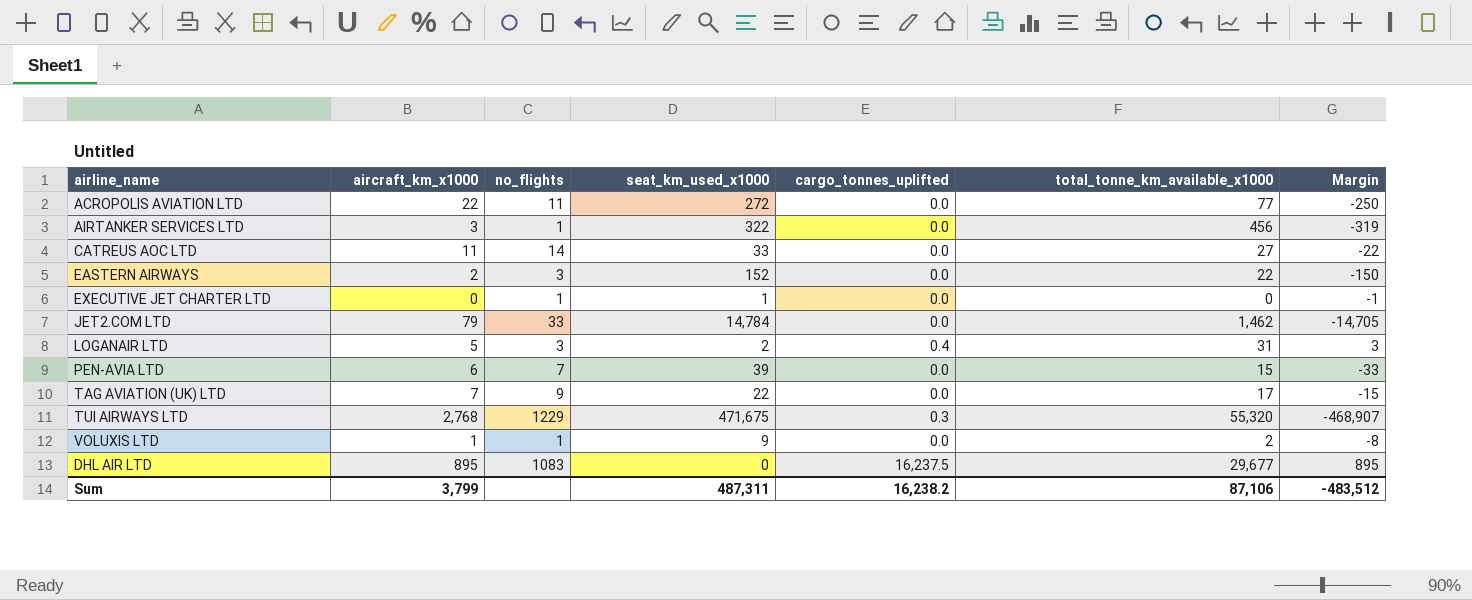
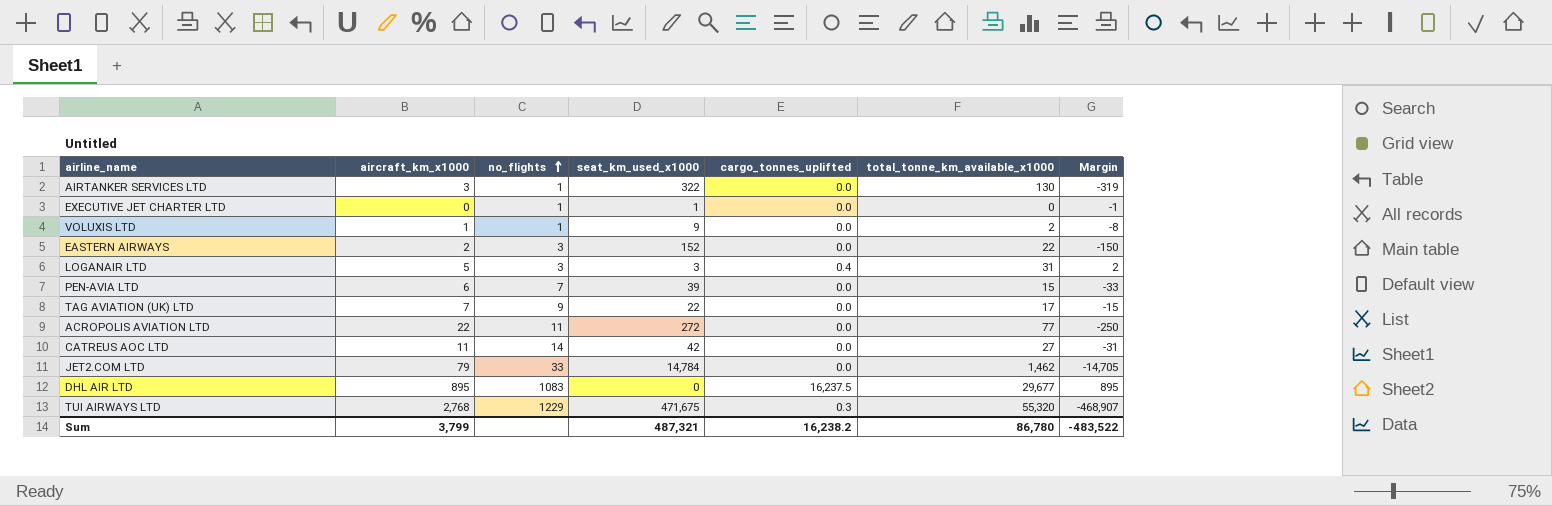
row order: none -> no_flights ascending
AIRTANKER SERVICES LTD | total_tonne_km_available_x1000: 456 -> 130
LOGANAIR LTD | seat_km_used_x1000: 2 -> 3
LOGANAIR LTD | Margin: 3 -> 2
CATREUS AOC LTD | seat_km_used_x1000: 33 -> 42
CATREUS AOC LTD | Margin: -22 -> -31
Sum | seat_km_used_x1000: 487,311 -> 487,321
Sum | total_tonne_km_available_x1000: 87,106 -> 86,780
Sum | Margin: -483,512 -> -483,522

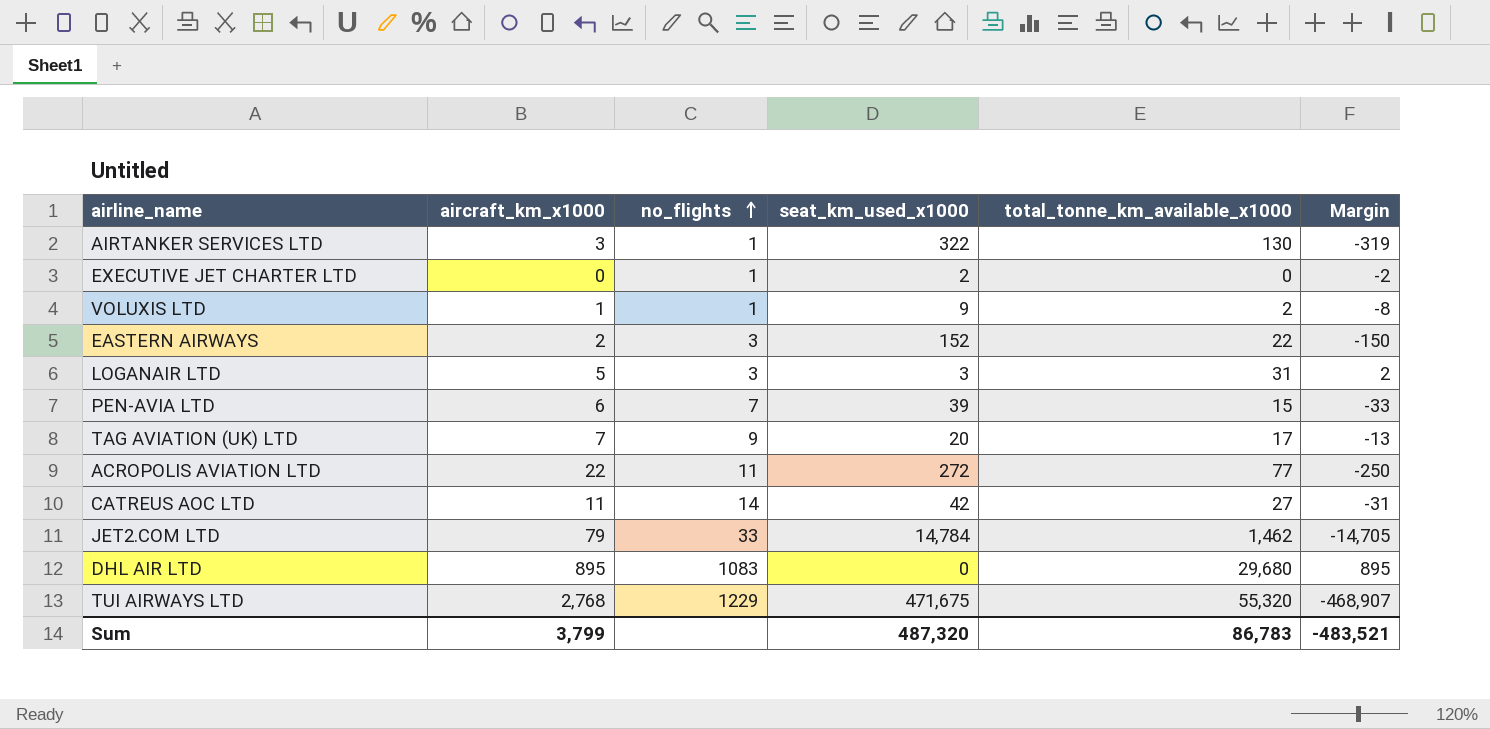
column cargo_tonnes_uplifted | position: 5 -> none
EXECUTIVE JET CHARTER LTD | seat_km_used_x1000: 1 -> 2
EXECUTIVE JET CHARTER LTD | Margin: -1 -> -2
TAG AVIATION (UK) LTD | seat_km_used_x1000: 22 -> 20
TAG AVIATION (UK) LTD | Margin: -15 -> -13
DHL AIR LTD | total_tonne_km_available_x1000: 29,677 -> 29,680
Sum | seat_km_used_x1000: 487,321 -> 487,320
Sum | total_tonne_km_available_x1000: 86,780 -> 86,783
Sum | Margin: -483,522 -> -483,521

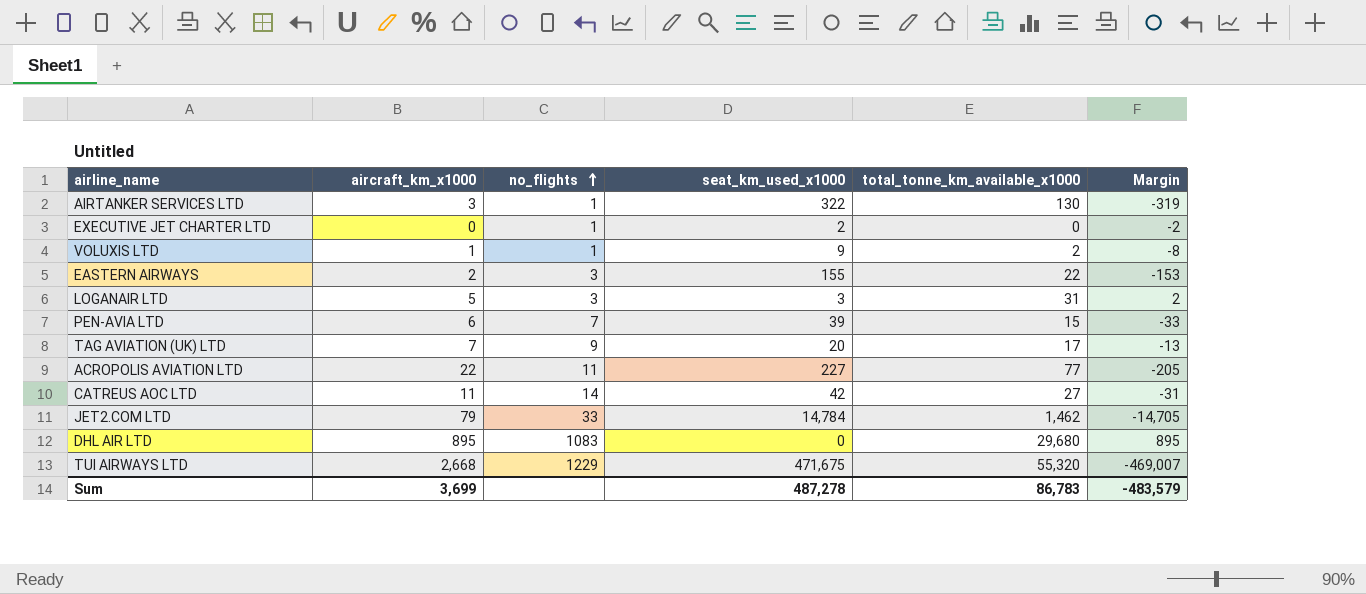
EASTERN AIRWAYS | seat_km_used_x1000: 152 -> 155
EASTERN AIRWAYS | Margin: -150 -> -153
ACROPOLIS AVIATION LTD | seat_km_used_x1000: 272 -> 227
ACROPOLIS AVIATION LTD | Margin: -250 -> -205
TUI AIRWAYS LTD | aircraft_km_x1000: 2,768 -> 2,668
TUI AIRWAYS LTD | Margin: -468,907 -> -469,007
Sum | aircraft_km_x1000: 3,799 -> 3,699
Sum | seat_km_used_x1000: 487,320 -> 487,278
Sum | Margin: -483,521 -> -483,579

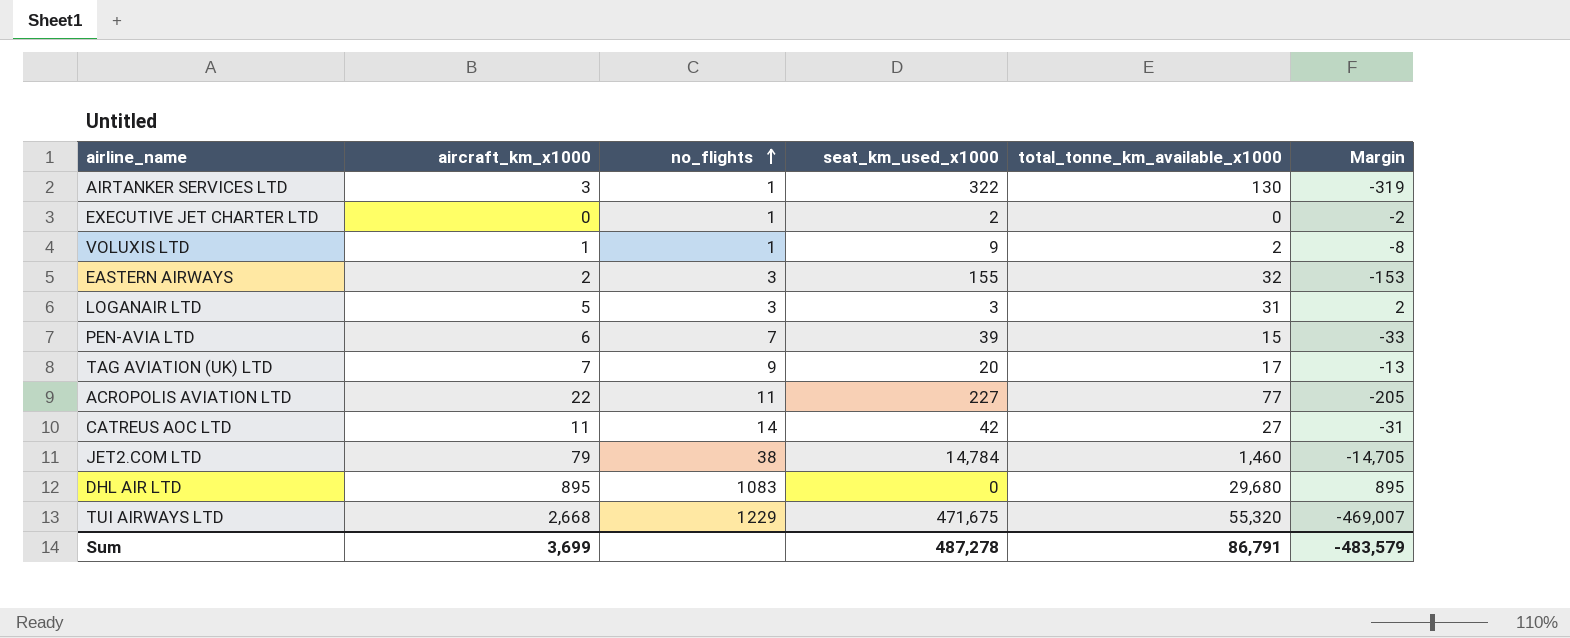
EASTERN AIRWAYS | total_tonne_km_available_x1000: 22 -> 32
JET2.COM LTD | no_flights: 33 -> 38
JET2.COM LTD | total_tonne_km_available_x1000: 1,462 -> 1,460
Sum | total_tonne_km_available_x1000: 86,783 -> 86,791

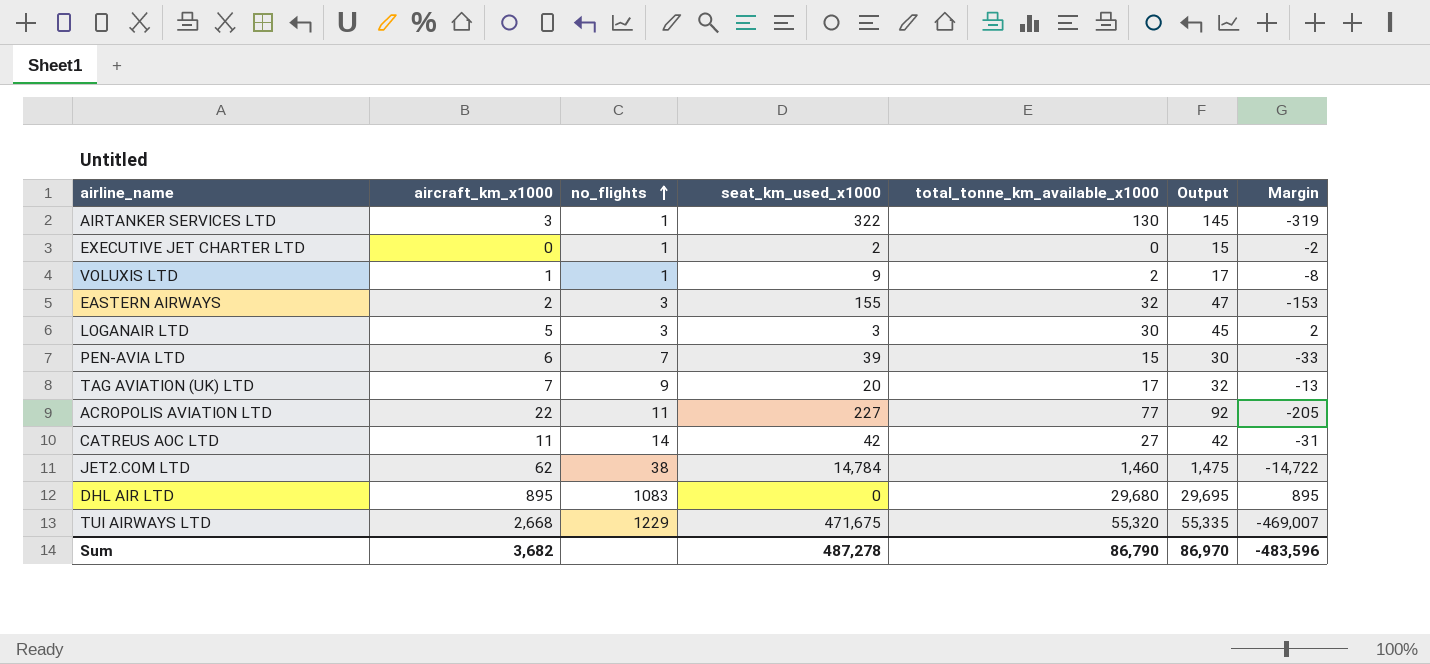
column Output | formula: none -> [total_tonne_km_available_x1000] + 15
LOGANAIR LTD | total_tonne_km_available_x1000: 31 -> 30
JET2.COM LTD | aircraft_km_x1000: 79 -> 62
JET2.COM LTD | Margin: -14,705 -> -14,722
Sum | aircraft_km_x1000: 3,699 -> 3,682
Sum | total_tonne_km_available_x1000: 86,791 -> 86,790
Sum | Margin: -483,579 -> -483,596

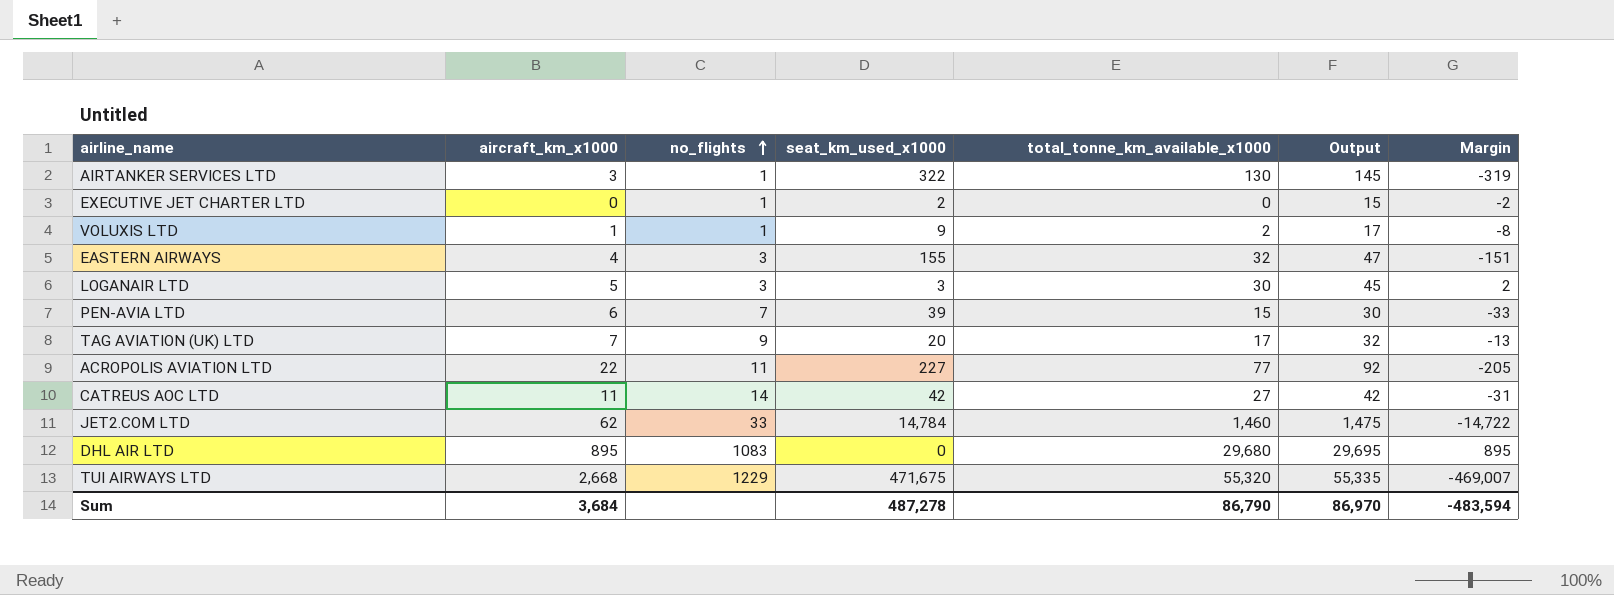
EASTERN AIRWAYS | aircraft_km_x1000: 2 -> 4
EASTERN AIRWAYS | Margin: -153 -> -151
JET2.COM LTD | no_flights: 38 -> 33
Sum | aircraft_km_x1000: 3,682 -> 3,684
Sum | Margin: -483,596 -> -483,594

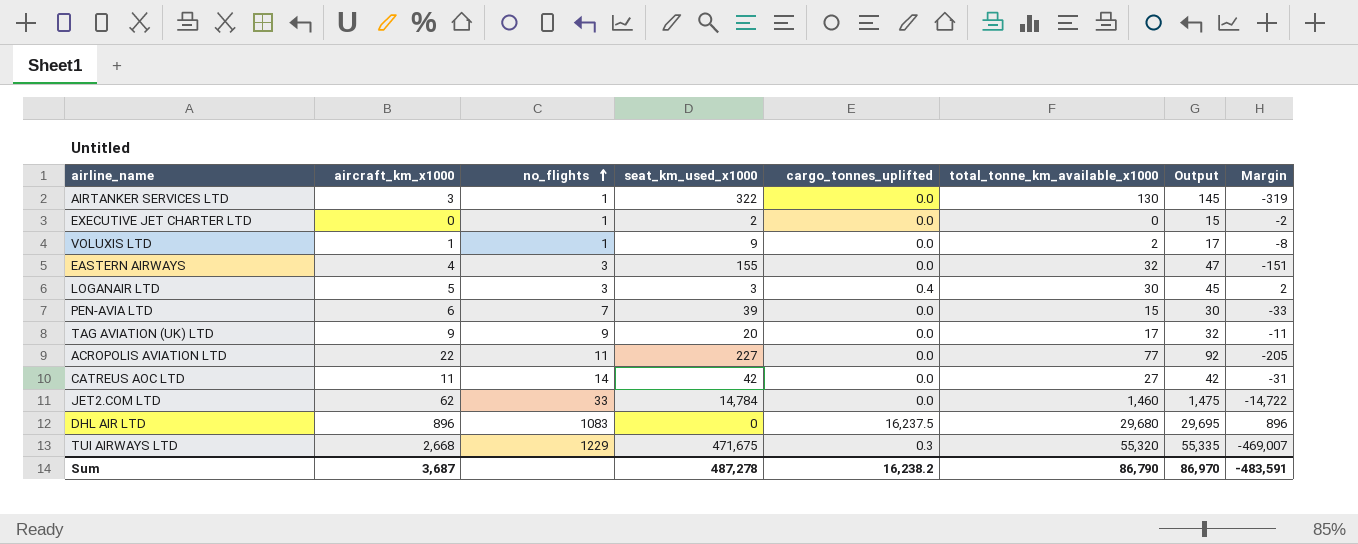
column cargo_tonnes_uplifted | position: none -> 5
TAG AVIATION (UK) LTD | aircraft_km_x1000: 7 -> 9
TAG AVIATION (UK) LTD | Margin: -13 -> -11
DHL AIR LTD | aircraft_km_x1000: 895 -> 896
DHL AIR LTD | Margin: 895 -> 896
Sum | aircraft_km_x1000: 3,684 -> 3,687
Sum | Margin: -483,594 -> -483,591

